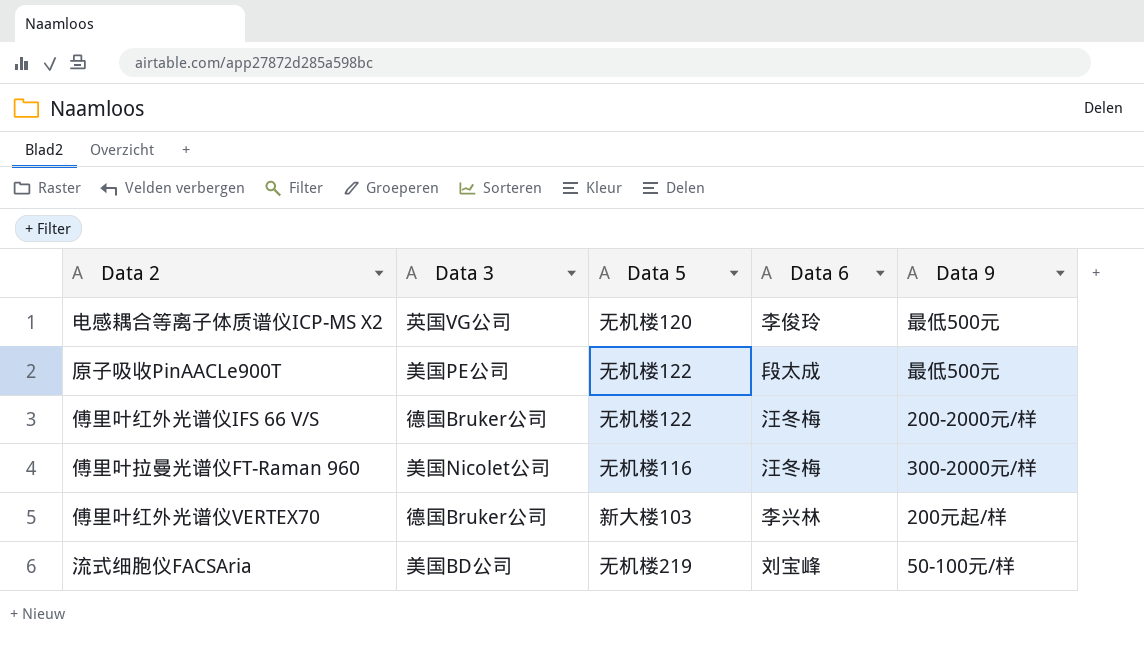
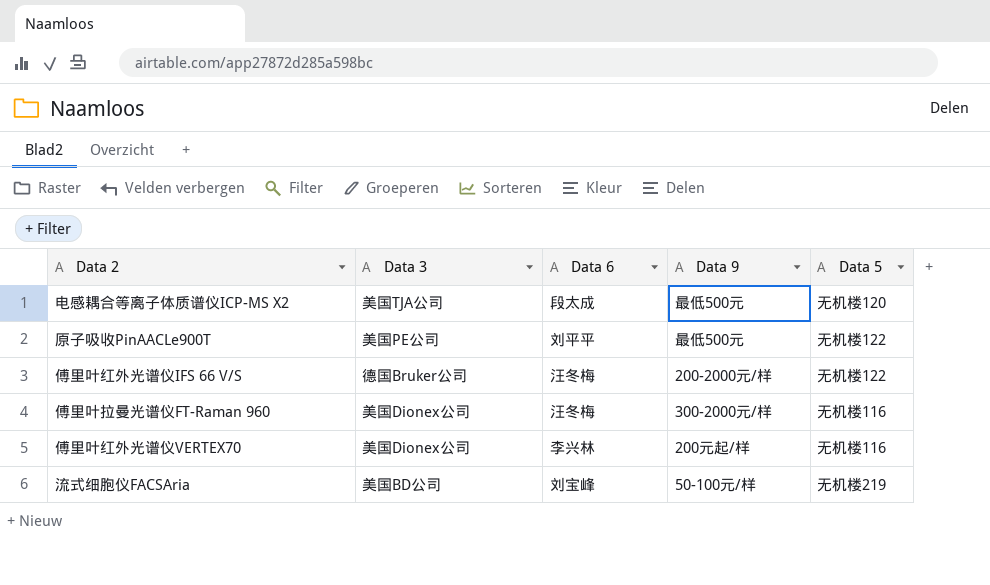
column Data 5 | position: 3 -> 5
电感耦合等离子体质谱仪ICP-MS X2 | Data 3: 英国VG公司 -> 美国TJA公司
电感耦合等离子体质谱仪ICP-MS X2 | Data 6: 李俊玲 -> 段太成
原子吸收PinAACLe900T | Data 6: 段太成 -> 刘平平
傅里叶拉曼光谱仪FT-Raman 960 | Data 3: 美国Nicolet公司 -> 美国Dionex公司
傅里叶红外光谱仪VERTEX70 | Data 3: 德国Bruker公司 -> 美国Dionex公司
傅里叶红外光谱仪VERTEX70 | Data 5: 新大楼103 -> 无机楼116

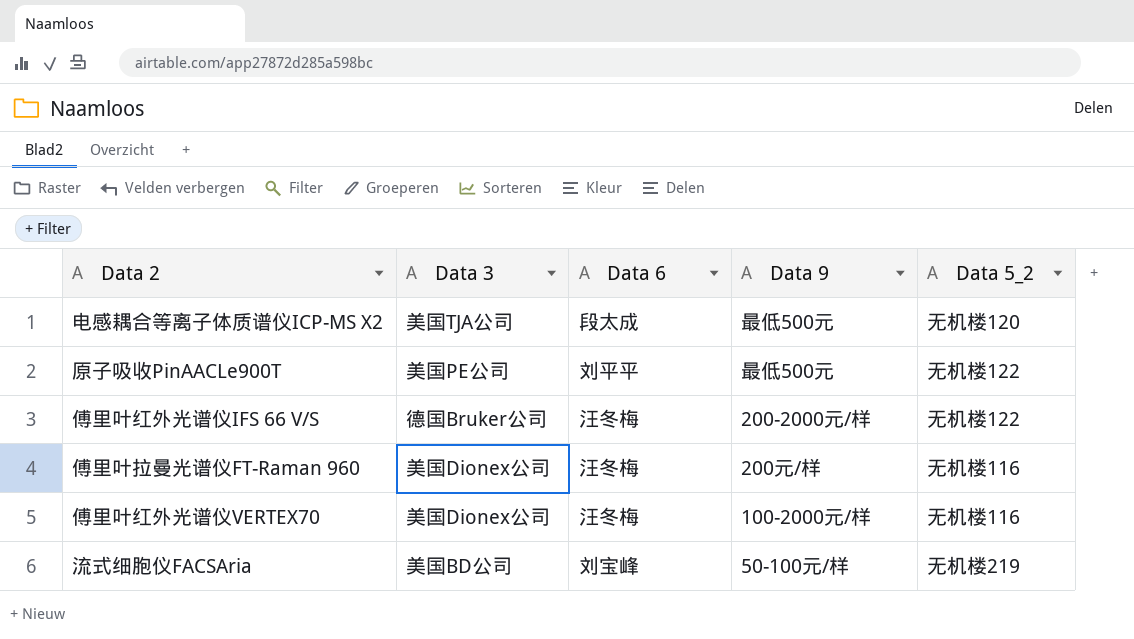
column name: Data 5 -> Data 5_2
傅里叶拉曼光谱仪FT-Raman 960 | Data 9: 300-2000元/样 -> 200元/样
傅里叶红外光谱仪VERTEX70 | Data 6: 李兴林 -> 汪冬梅
傅里叶红外光谱仪VERTEX70 | Data 9: 200元起/样 -> 100-2000元/样

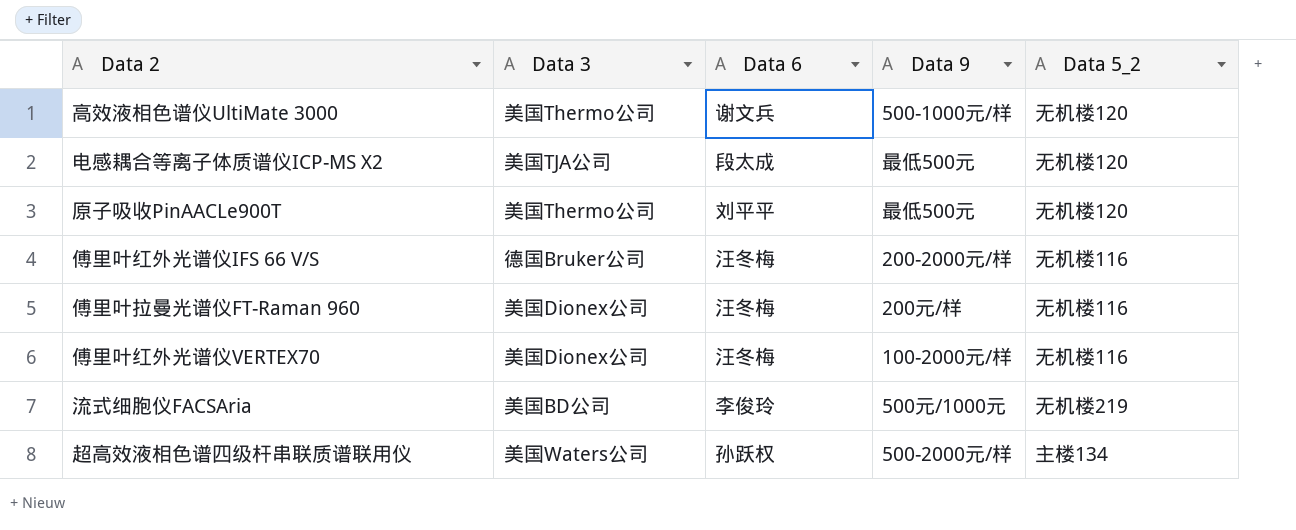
row 高效液相色谱仪UltiMate 3000: none -> 美国Thermo公司 | 谢文兵 | 500-1000元/样 | 无机楼120
原子吸收PinAACLe900T | Data 3: 美国PE公司 -> 美国Thermo公司
原子吸收PinAACLe900T | Data 5_2: 无机楼122 -> 无机楼120
傅里叶红外光谱仪IFS 66 V/S | Data 5_2: 无机楼122 -> 无机楼116
流式细胞仪FACSAria | Data 6: 刘宝峰 -> 李俊玲
流式细胞仪FACSAria | Data 9: 50-100元/样 -> 500元/1000元
row 超高效液相色谱四级杆串联质谱联用仪: none -> 美国Waters公司 | 孙跃权 | 500-2000元/样 | 主楼134

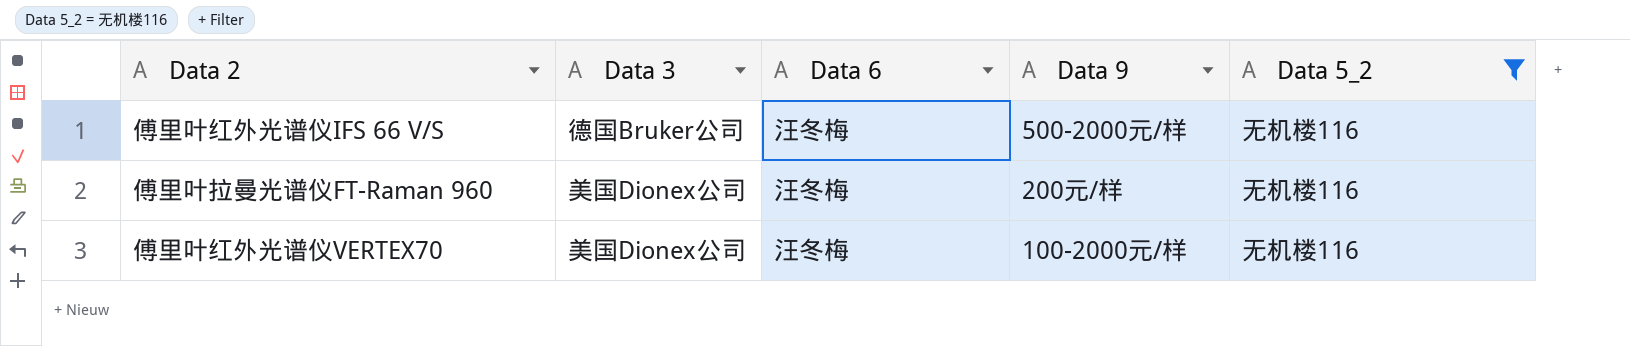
filter: none -> Data 5_2 = 无机楼116
傅里叶红外光谱仪IFS 66 V/S | Data 9: 200-2000元/样 -> 500-2000元/样

